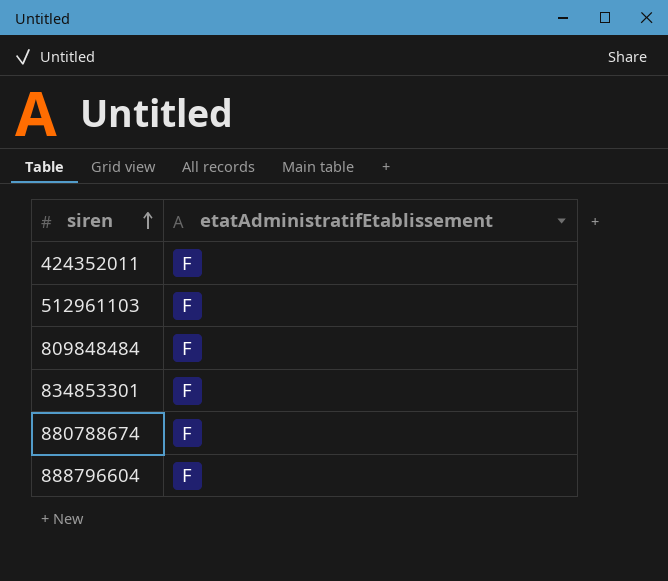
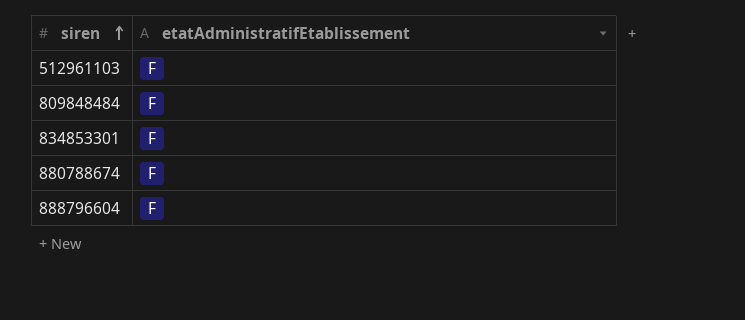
row 424352011: F -> none

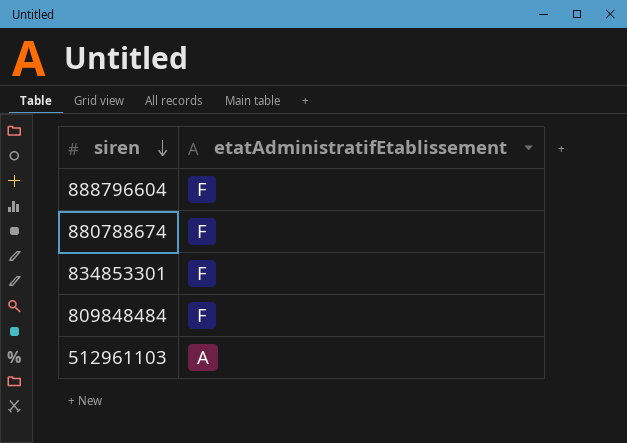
row order: siren ascending -> siren descending
512961103 | etatAdministratifEtablissement: F -> A

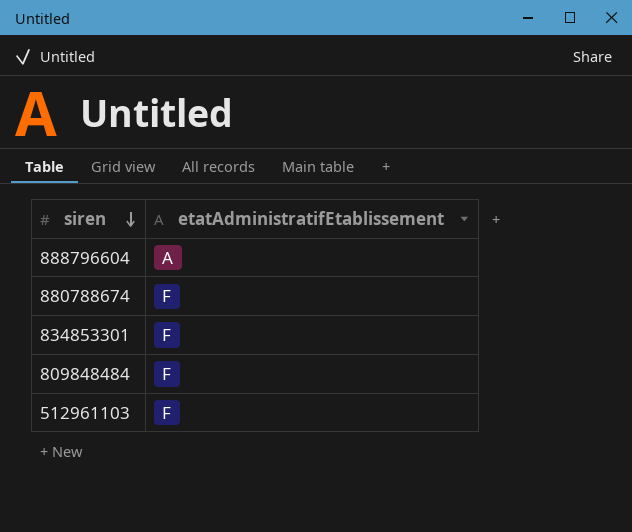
888796604 | etatAdministratifEtablissement: F -> A
512961103 | etatAdministratifEtablissement: A -> F

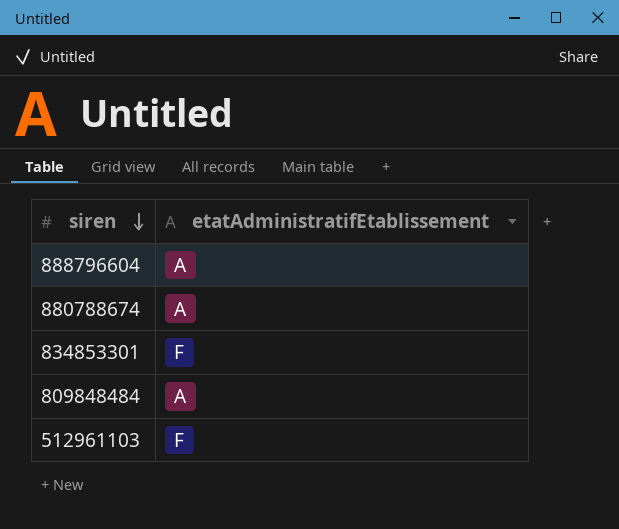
880788674 | etatAdministratifEtablissement: F -> A
809848484 | etatAdministratifEtablissement: F -> A

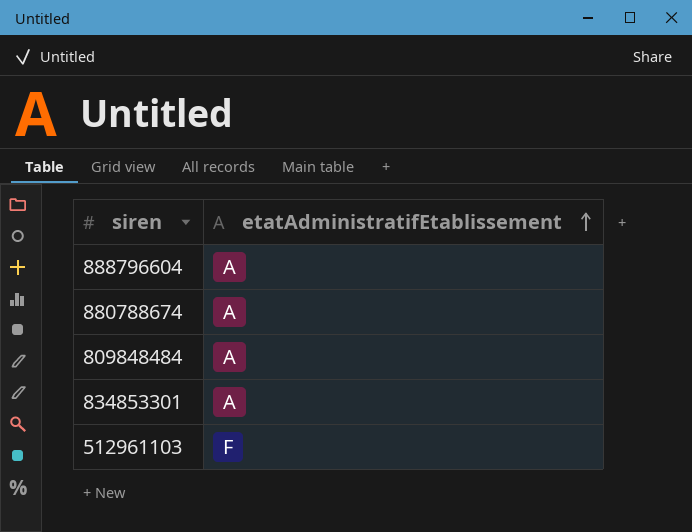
row order: siren descending -> etatAdministratifEtablissement ascending
834853301 | etatAdministratifEtablissement: F -> A

